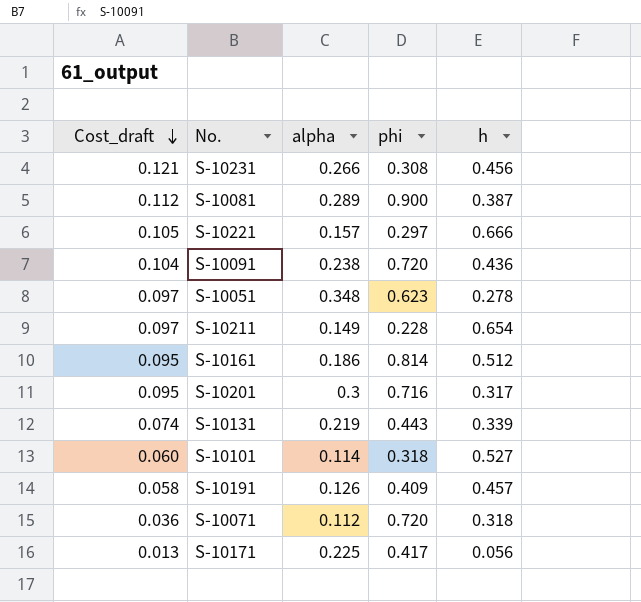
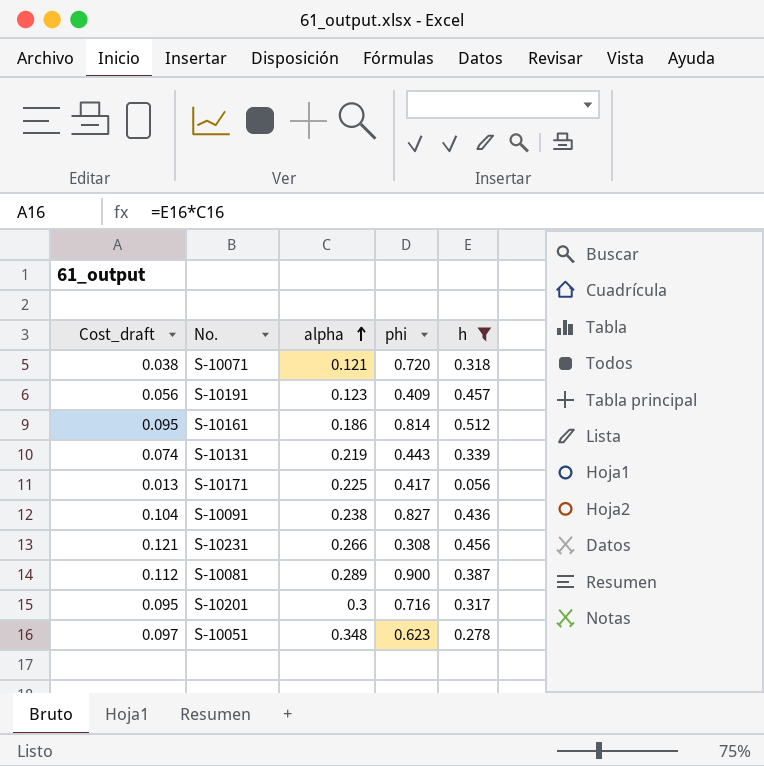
filter: none -> h <= 0.512
row order: Cost_draft descending -> alpha ascending
S-10071 | Cost_draft: 0.036 -> 0.038
S-10071 | alpha: 0.112 -> 0.121
S-10191 | Cost_draft: 0.058 -> 0.056
S-10191 | alpha: 0.126 -> 0.123
S-10091 | phi: 0.720 -> 0.827

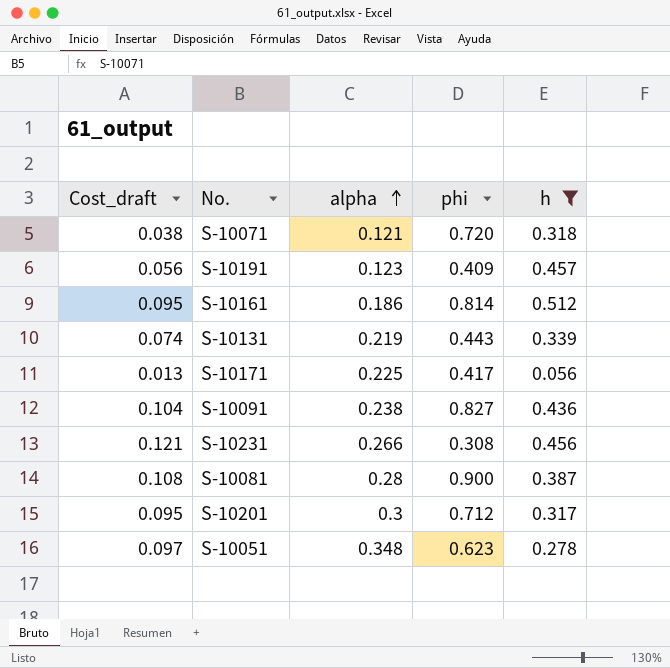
S-10081 | Cost_draft: 0.112 -> 0.108
S-10081 | alpha: 0.289 -> 0.28
S-10201 | phi: 0.716 -> 0.712

